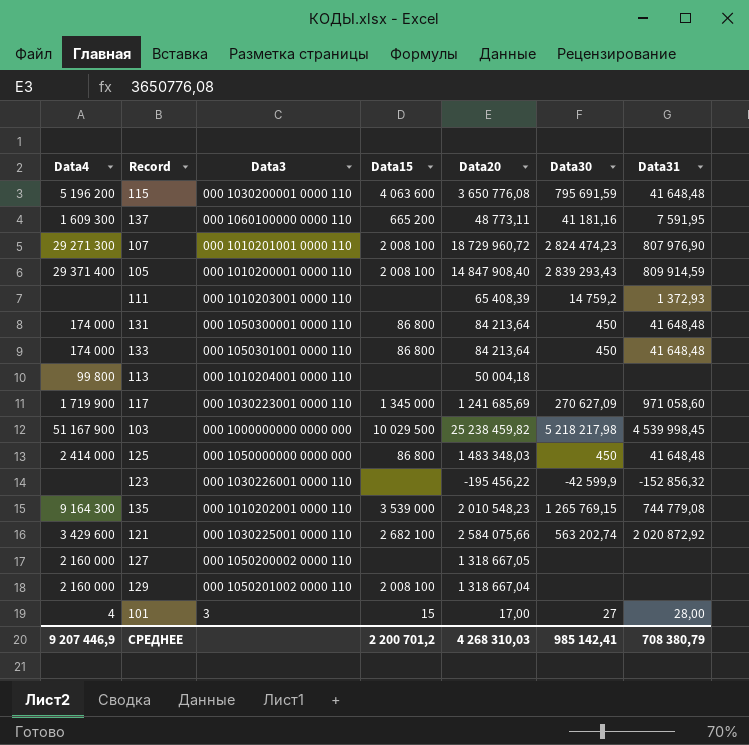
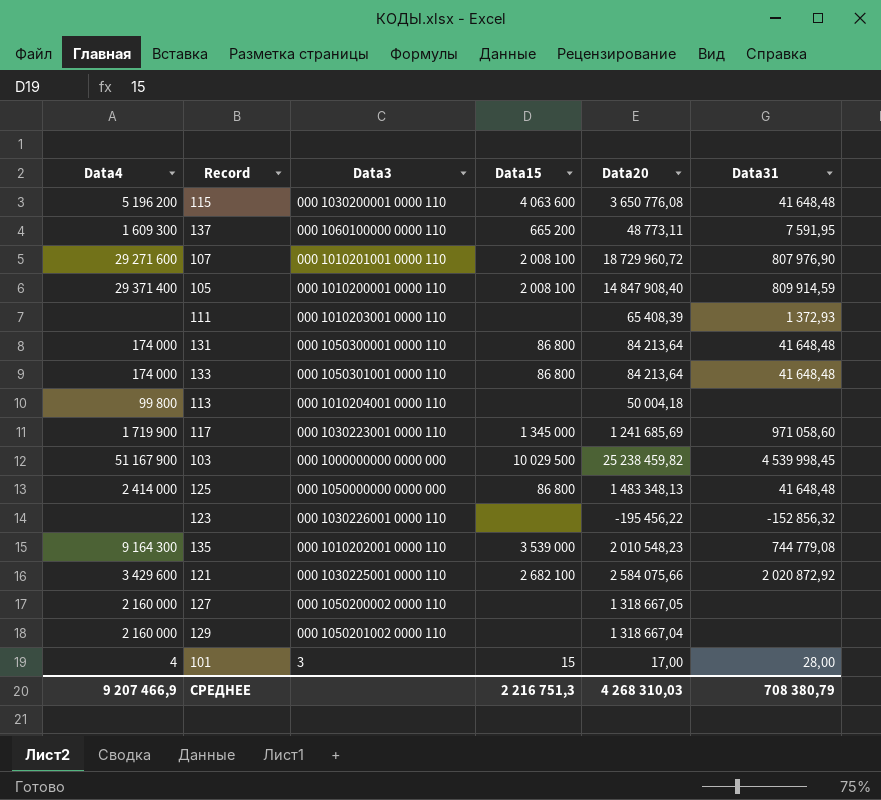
column Data30 | position: 6 -> none
107 | Data4: 29 271 300 -> 29 271 600
125 | Data20: 1 483 348,03 -> 1 483 348,13
129 | Data15: 2 008 100 -> none
СРЕДНЕЕ | Data4: 9 207 446,9 -> 9 207 466,9
СРЕДНЕЕ | Data15: 2 200 701,2 -> 2 216 751,3

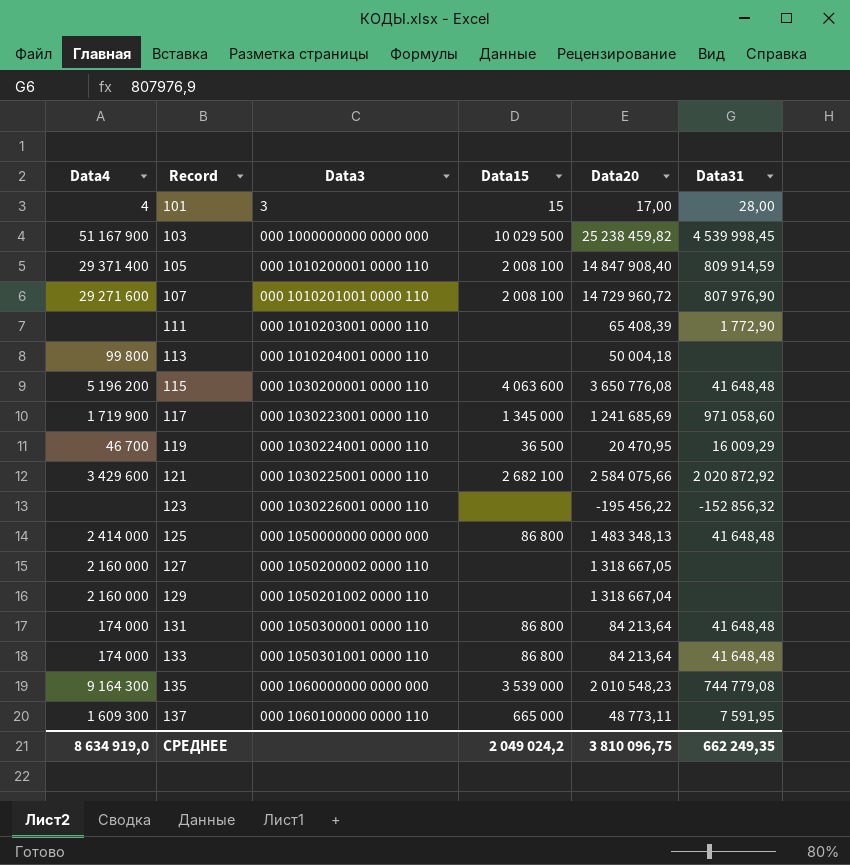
row order: none -> Record ascending
107 | Data20: 18 729 960,72 -> 14 729 960,72
111 | Data31: 1 372,93 -> 1 772,90
row 119: none -> 46 700 | 000 1030224001 0000 110 | 36 500 | 20 470,95 | 16 009,29
135 | Data3: 000 1010202001 0000 110 -> 000 1060000000 0000 000
137 | Data15: 665 200 -> 665 000
СРЕДНЕЕ | Data4: 9 207 466,9 -> 8 634 919,0
СРЕДНЕЕ | Data15: 2 216 751,3 -> 2 049 024,2
СРЕДНЕЕ | Data20: 4 268 310,03 -> 3 810 096,75
СРЕДНЕЕ | Data31: 708 380,79 -> 662 249,35

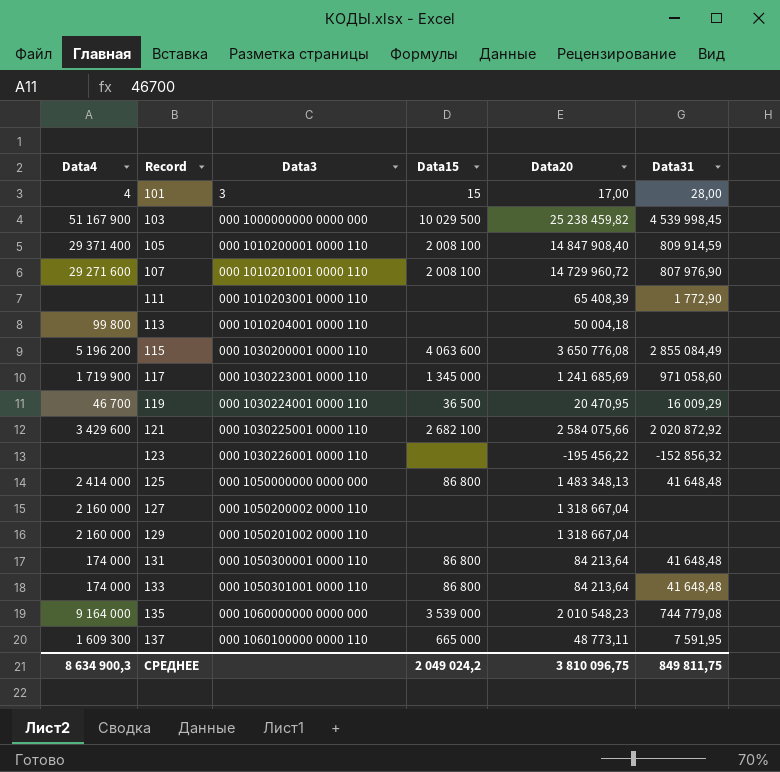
115 | Data31: 41 648,48 -> 2 855 084,49
127 | Data20: 1 318 667,05 -> 1 318 667,04
135 | Data4: 9 164 300 -> 9 164 000
СРЕДНЕЕ | Data4: 8 634 919,0 -> 8 634 900,3
СРЕДНЕЕ | Data31: 662 249,35 -> 849 811,75

